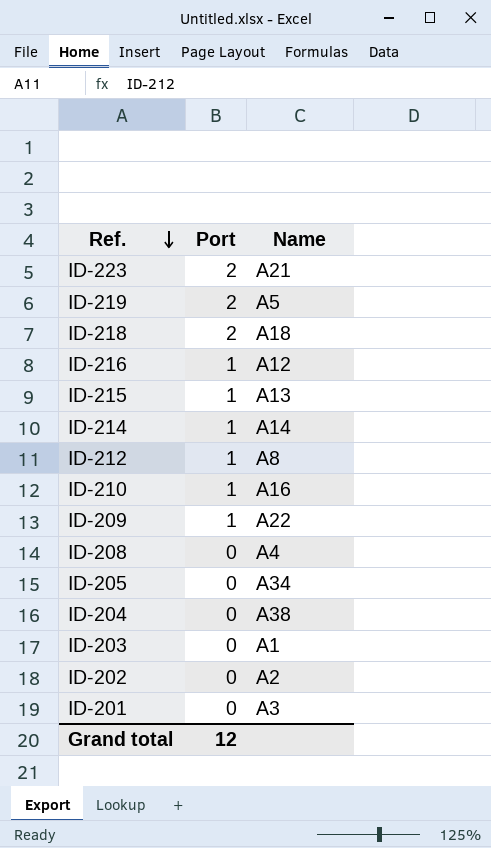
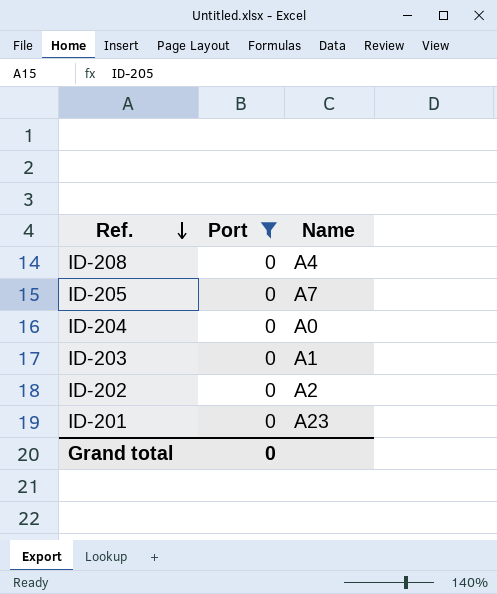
filter: none -> Port = 0
ID-205 | Name: A34 -> A7
ID-204 | Name: A38 -> A0
ID-201 | Name: A3 -> A23
Grand total | Port: 12 -> 0

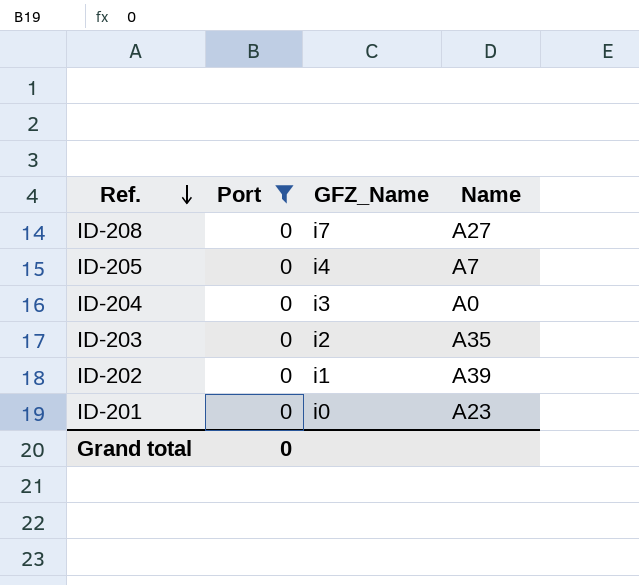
column GFZ_Name | position: none -> 3
ID-208 | Name: A4 -> A27
ID-203 | Name: A1 -> A35
ID-202 | Name: A2 -> A39

